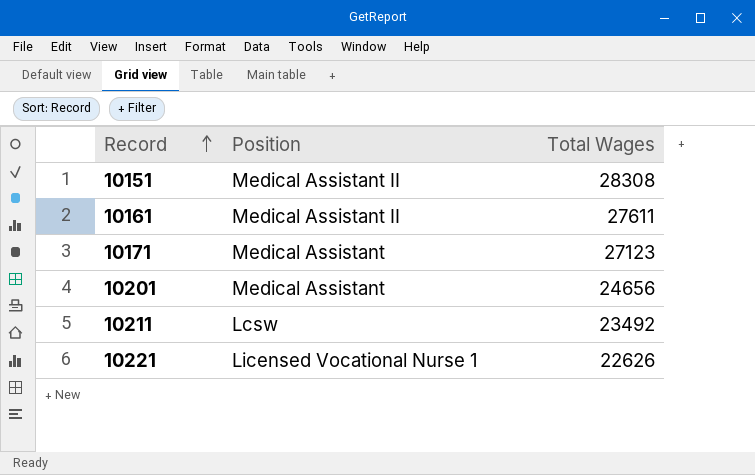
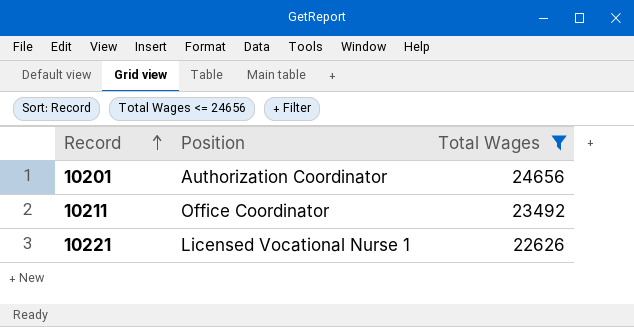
filter: none -> Total Wages <= 24656
10201 | Position: Medical Assistant -> Authorization Coordinator
10211 | Position: Lcsw -> Office Coordinator

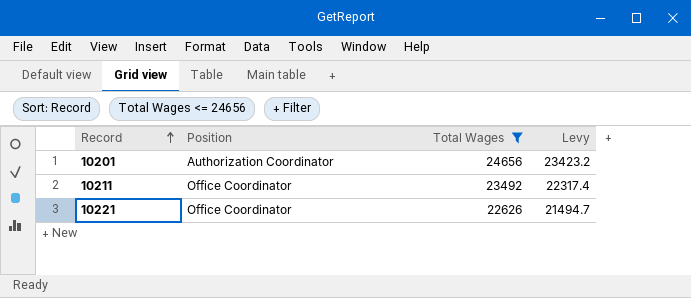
column Levy | formula: none -> [Total Wages] * 0.95
10221 | Position: Licensed Vocational Nurse 1 -> Office Coordinator

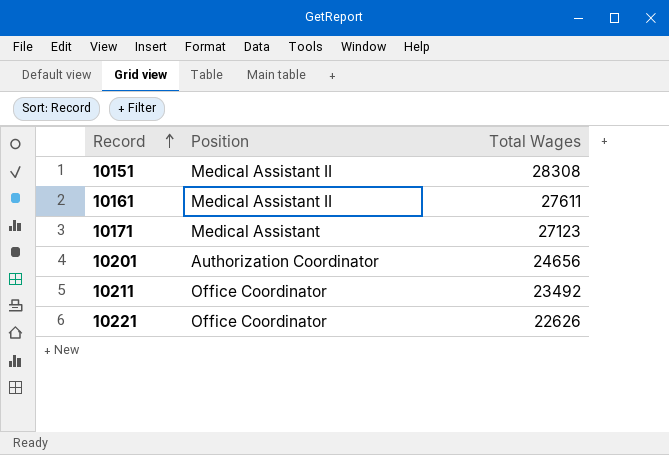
filter: Total Wages <= 24656 -> none
column Levy | formula: [Total Wages] * 0.95 -> none

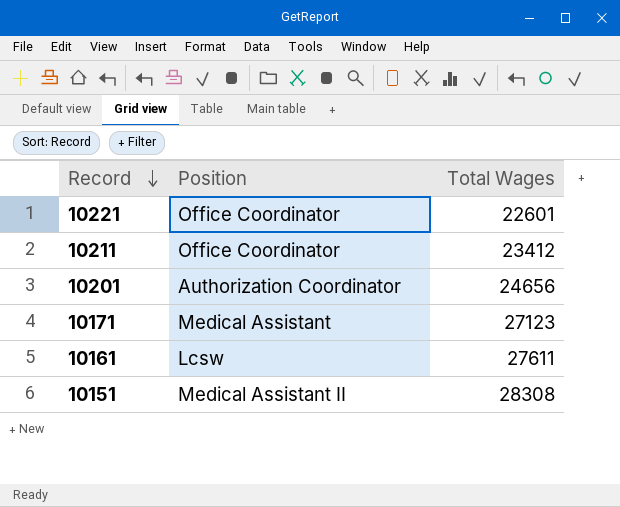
row order: Record ascending -> Record descending
10221 | Total Wages: 22626 -> 22601
10211 | Total Wages: 23492 -> 23412
10161 | Position: Medical Assistant II -> Lcsw

